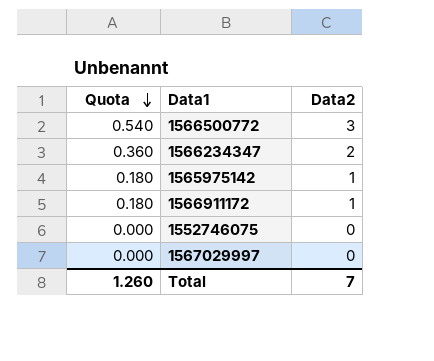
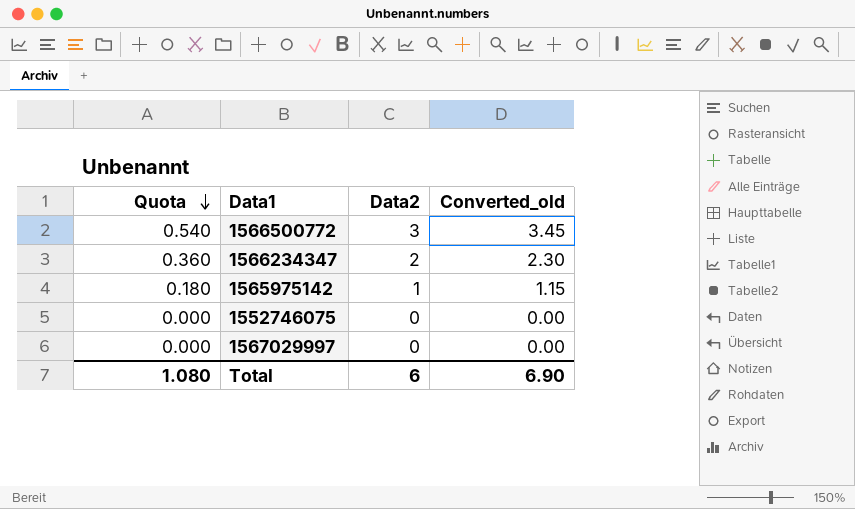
column Converted_old | formula: none -> [Data2] * 1.15
row 1566911172: 0.180 | 1 -> none
Total | Quota: 1.260 -> 1.080
Total | Data2: 7 -> 6

